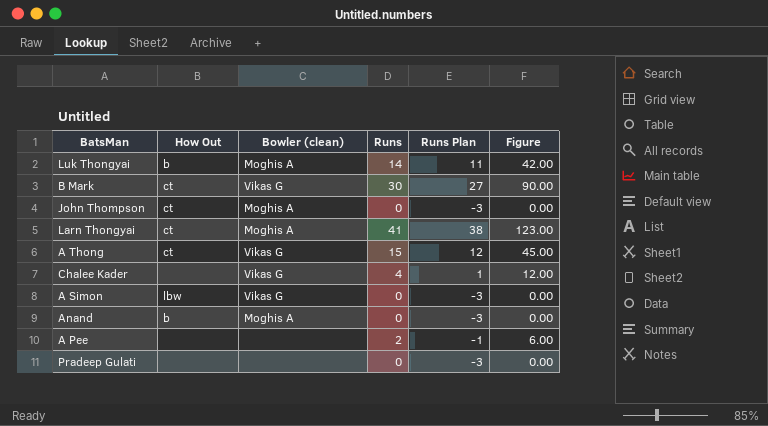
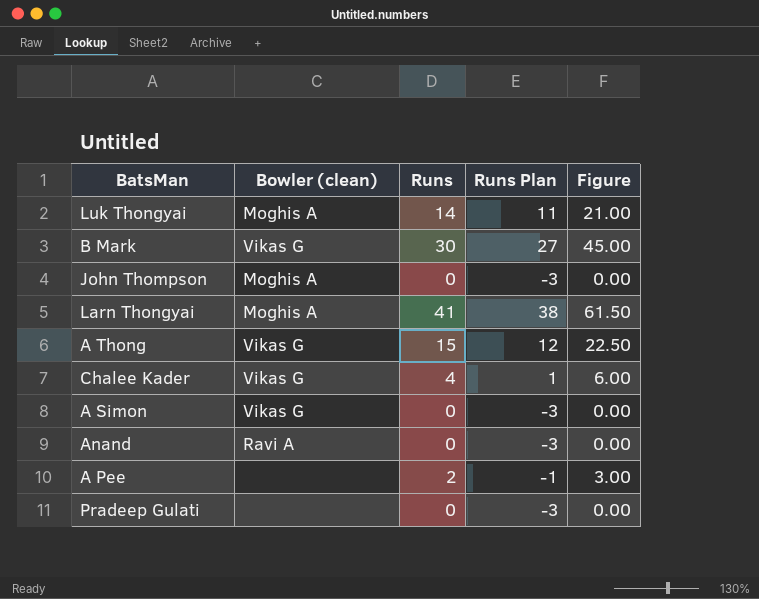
column How Out | position: 2 -> none
column Figure | formula: [Runs] * 3 -> [Runs] * 1.5
Anand | Bowler (clean): Moghis A -> Ravi A

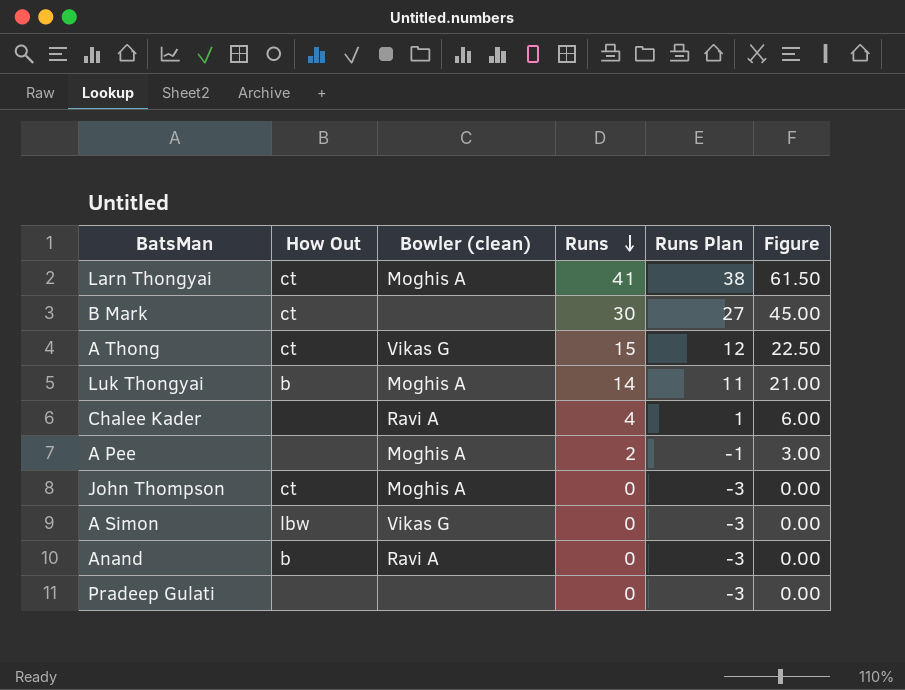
row order: none -> Runs descending
column How Out | position: none -> 2
B Mark | Bowler (clean): Vikas G -> none
Chalee Kader | Bowler (clean): Vikas G -> Ravi A
A Pee | Bowler (clean): none -> Moghis A

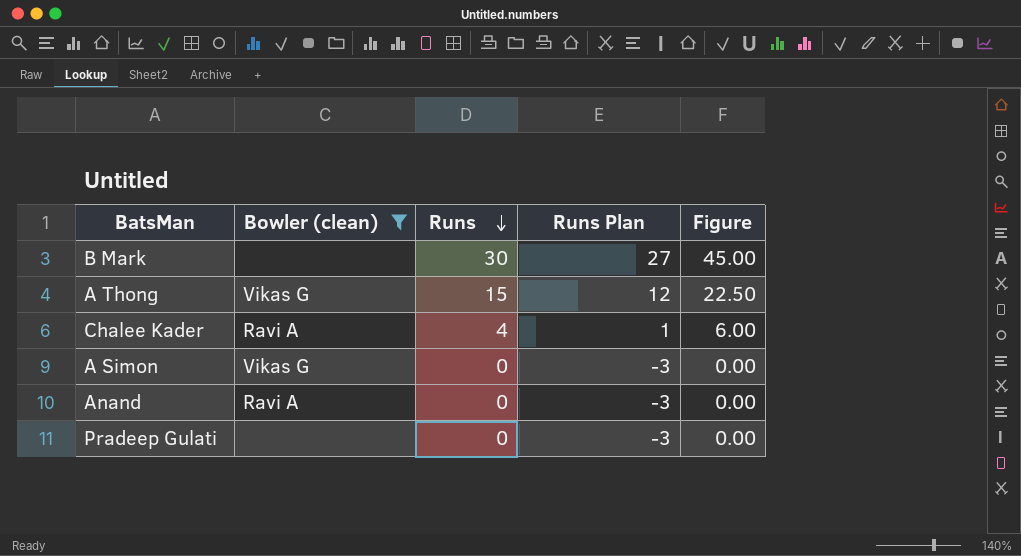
filter: none -> Bowler (clean) != Moghis A
column How Out | position: 2 -> none

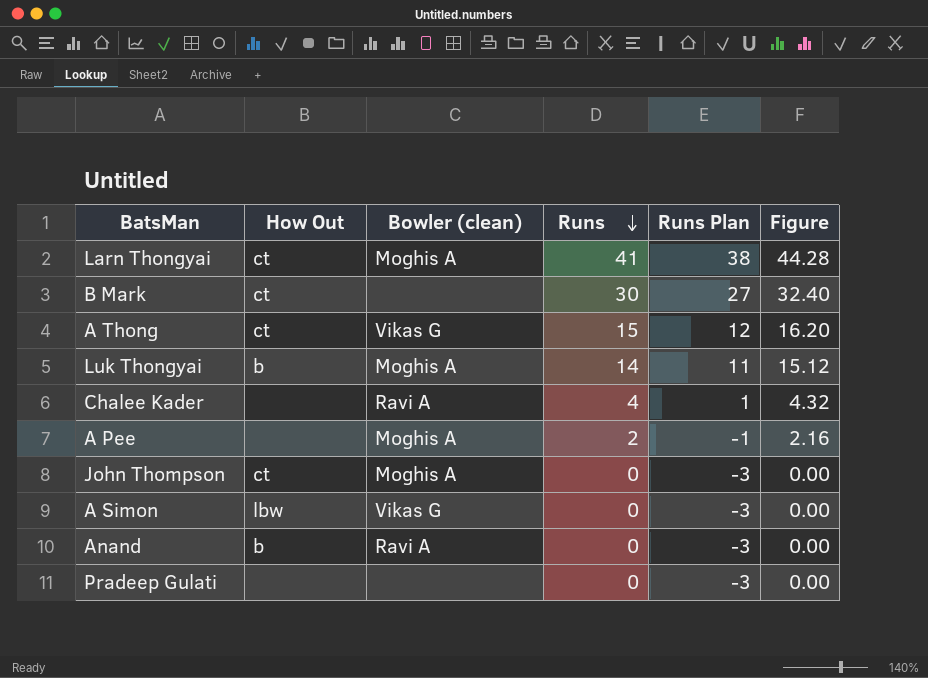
filter: Bowler (clean) != Moghis A -> none
column How Out | position: none -> 2
column Figure | formula: [Runs] * 1.5 -> [Runs] * 1.08

